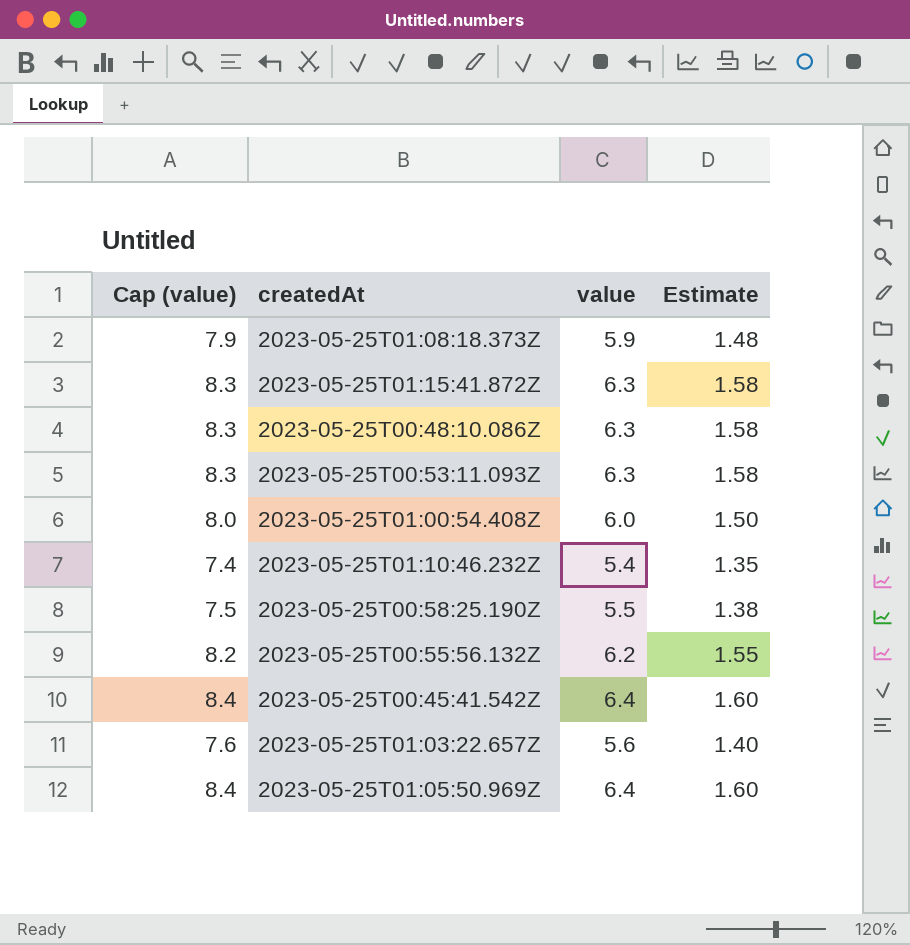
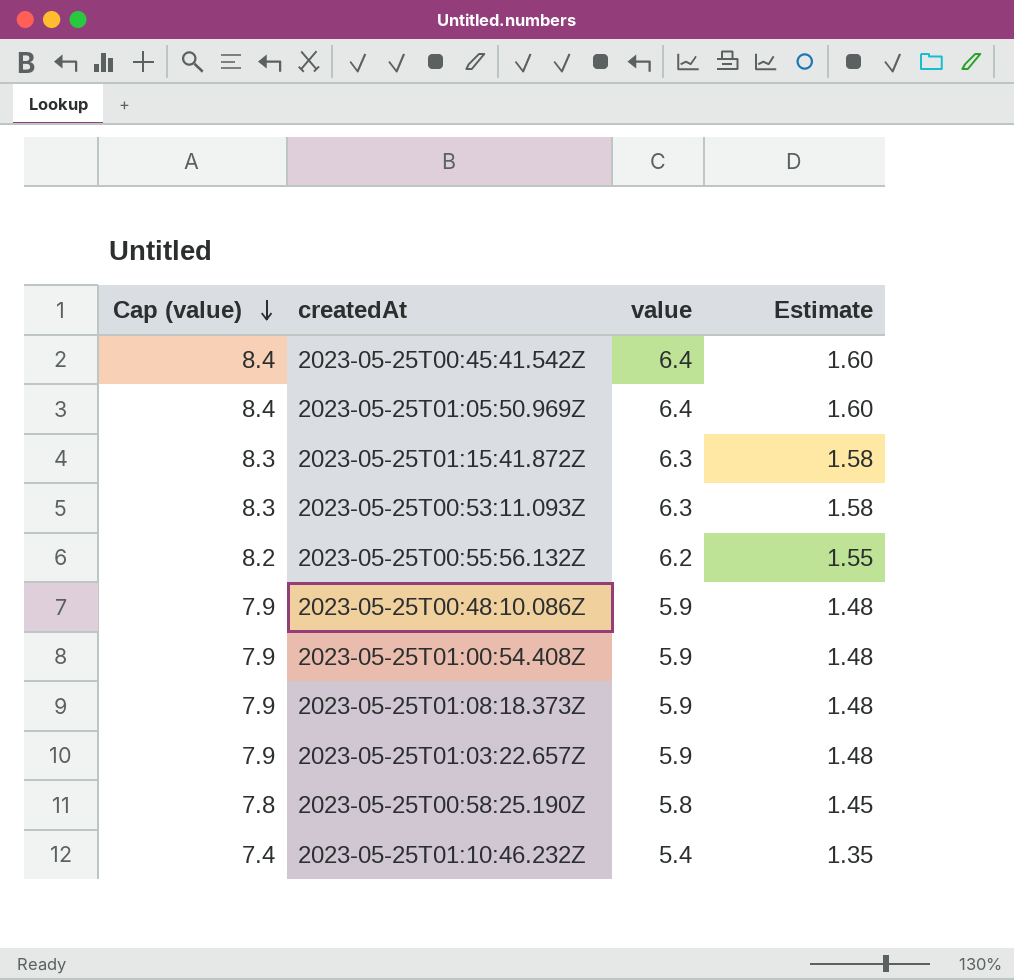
row order: none -> Cap (value) descending
2023-05-25T00:48:10.086Z | Cap (value): 8.3 -> 7.9
2023-05-25T00:48:10.086Z | value: 6.3 -> 5.9
2023-05-25T00:48:10.086Z | Estimate: 1.58 -> 1.48
2023-05-25T01:00:54.408Z | Cap (value): 8.0 -> 7.9
2023-05-25T01:00:54.408Z | value: 6.0 -> 5.9
2023-05-25T01:00:54.408Z | Estimate: 1.50 -> 1.48
2023-05-25T01:03:22.657Z | Cap (value): 7.6 -> 7.9
2023-05-25T01:03:22.657Z | value: 5.6 -> 5.9
2023-05-25T01:03:22.657Z | Estimate: 1.40 -> 1.48
2023-05-25T00:58:25.190Z | Cap (value): 7.5 -> 7.8
2023-05-25T00:58:25.190Z | value: 5.5 -> 5.8
2023-05-25T00:58:25.190Z | Estimate: 1.38 -> 1.45

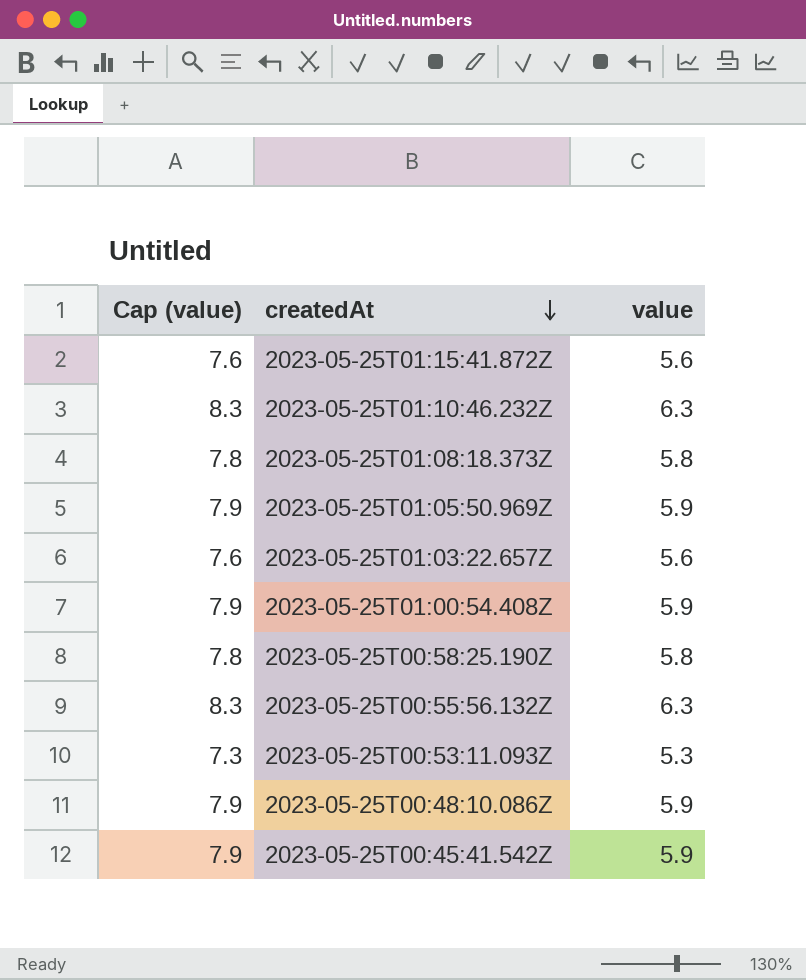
row order: Cap (value) descending -> createdAt descending
column Estimate | formula: [value] * 0.25 -> none
2023-05-25T01:15:41.872Z | Cap (value): 8.3 -> 7.6
2023-05-25T01:15:41.872Z | value: 6.3 -> 5.6
2023-05-25T01:10:46.232Z | Cap (value): 7.4 -> 8.3
2023-05-25T01:10:46.232Z | value: 5.4 -> 6.3
2023-05-25T01:08:18.373Z | Cap (value): 7.9 -> 7.8
2023-05-25T01:08:18.373Z | value: 5.9 -> 5.8
2023-05-25T01:05:50.969Z | Cap (value): 8.4 -> 7.9
2023-05-25T01:05:50.969Z | value: 6.4 -> 5.9
2023-05-25T01:03:22.657Z | Cap (value): 7.9 -> 7.6
2023-05-25T01:03:22.657Z | value: 5.9 -> 5.6
2023-05-25T00:55:56.132Z | Cap (value): 8.2 -> 8.3
2023-05-25T00:55:56.132Z | value: 6.2 -> 6.3
2023-05-25T00:53:11.093Z | Cap (value): 8.3 -> 7.3
2023-05-25T00:53:11.093Z | value: 6.3 -> 5.3
2023-05-25T00:45:41.542Z | Cap (value): 8.4 -> 7.9
2023-05-25T00:45:41.542Z | value: 6.4 -> 5.9

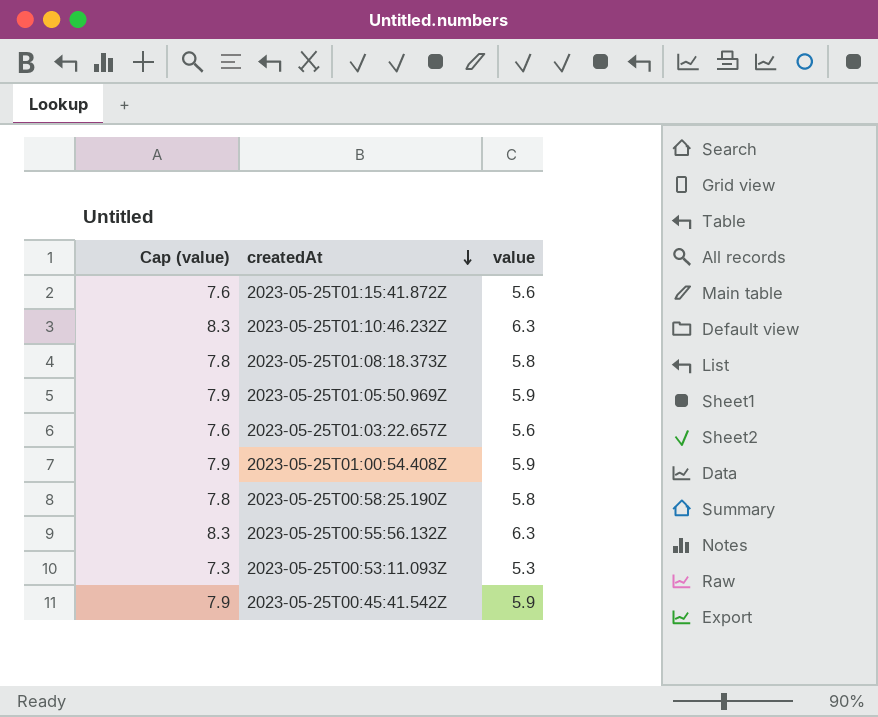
row 2023-05-25T00:48:10.086Z: 7.9 | 5.9 -> none

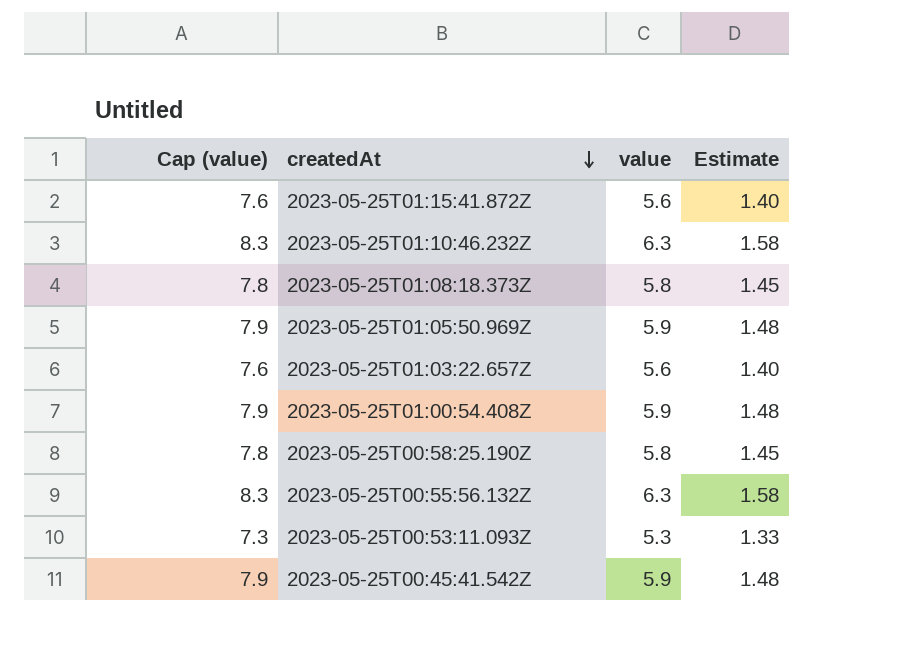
column Estimate | formula: none -> [value] * 0.25

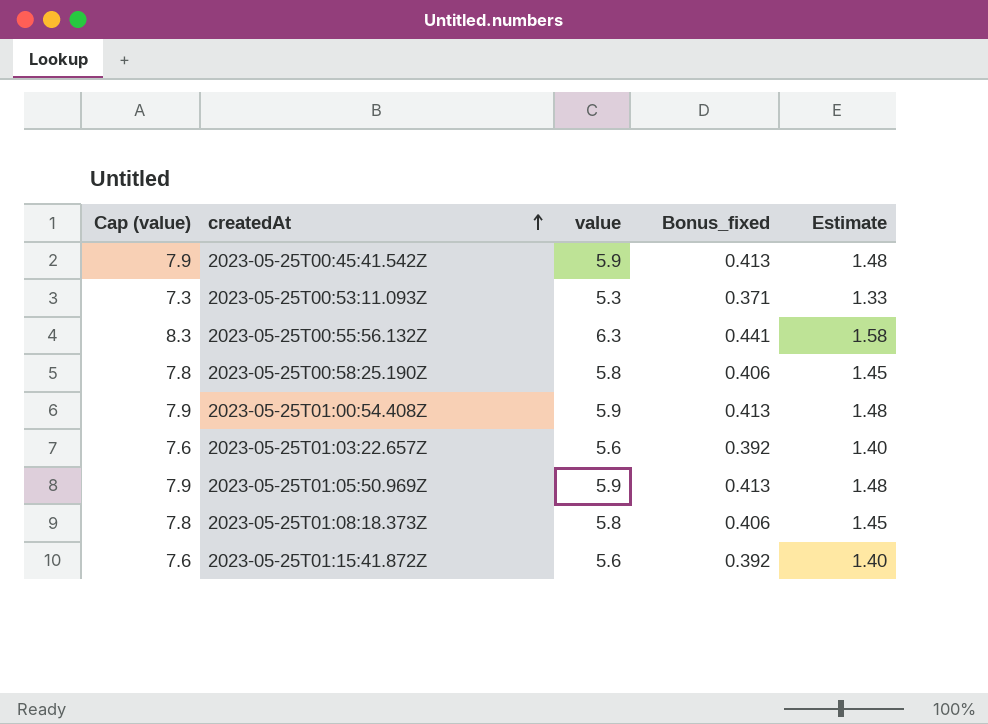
row order: createdAt descending -> createdAt ascending
column Bonus_fixed | formula: none -> [value] * 0.07
row 2023-05-25T01:10:46.232Z: 8.3 | 6.3 | 1.58 -> none

